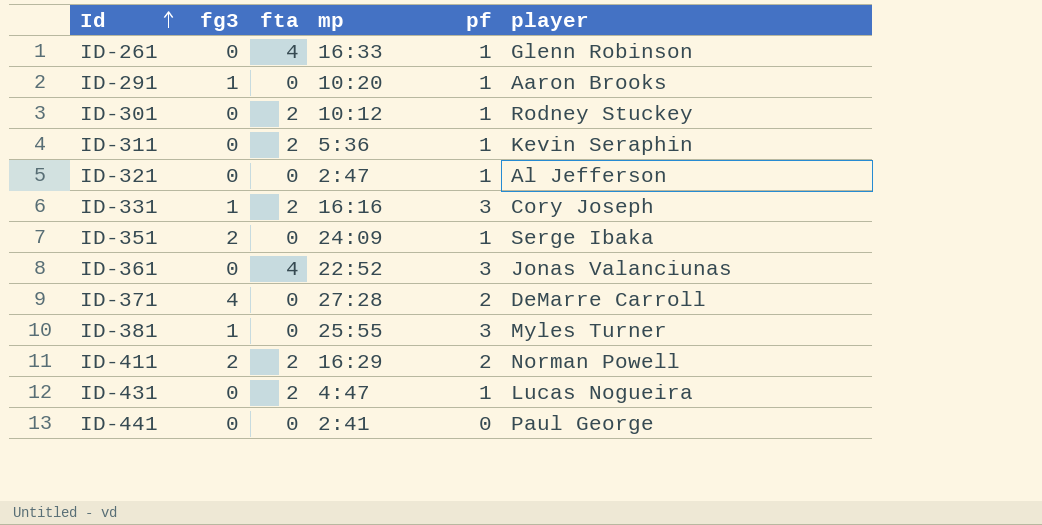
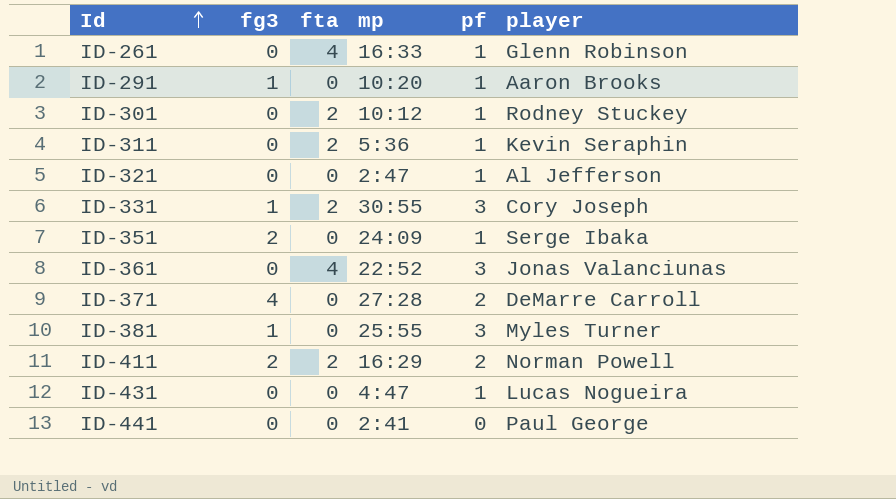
ID-331 | mp: 16:16 -> 30:55
ID-431 | fta: 2 -> 0

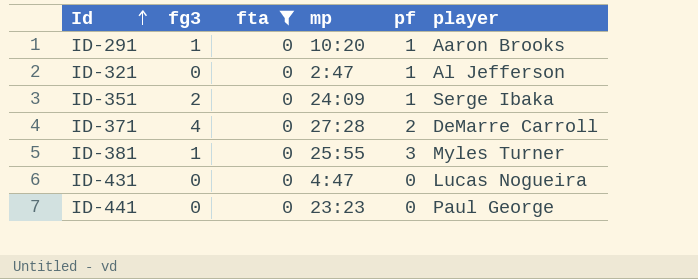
filter: none -> fta = 0
ID-431 | pf: 1 -> 0
ID-441 | mp: 2:41 -> 23:23

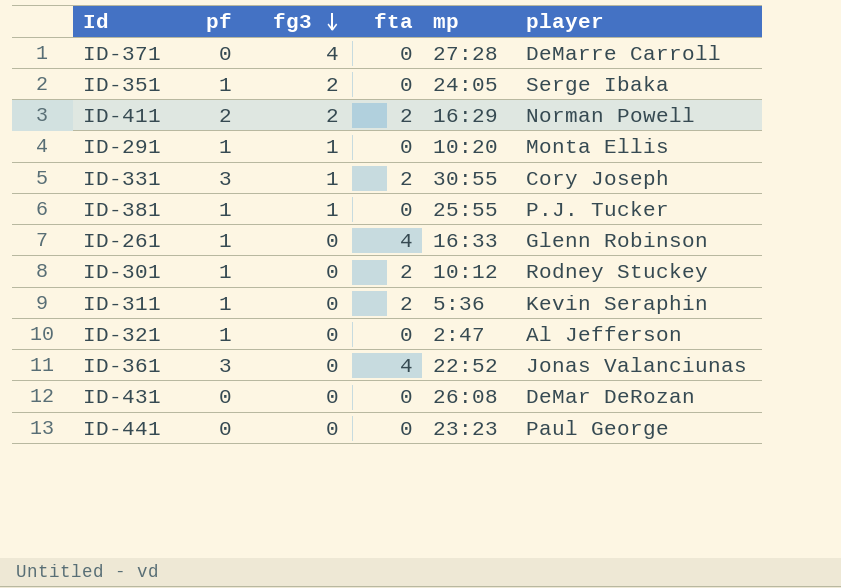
filter: fta = 0 -> none
row order: Id ascending -> fg3 descending
column pf | position: 5 -> 2
ID-371 | pf: 2 -> 0
ID-351 | mp: 24:09 -> 24:05
ID-291 | player: Aaron Brooks -> Monta Ellis
ID-381 | pf: 3 -> 1
ID-381 | player: Myles Turner -> P.J. Tucker
ID-431 | mp: 4:47 -> 26:08
ID-431 | player: Lucas Nogueira -> DeMar DeRozan

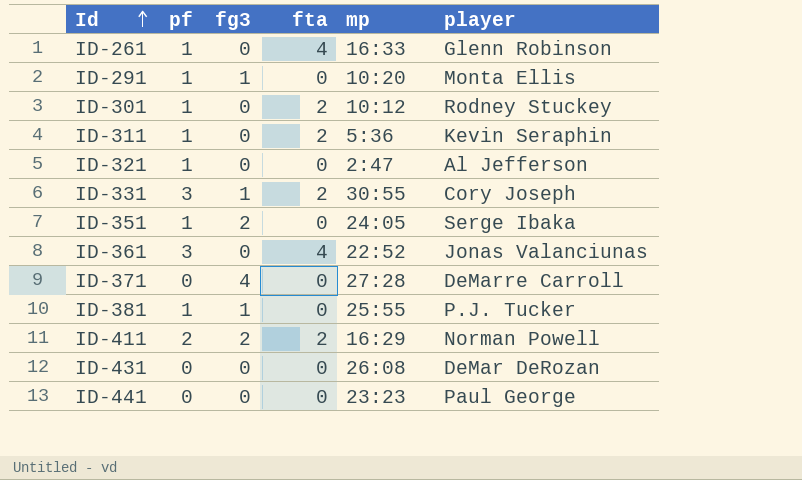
row order: fg3 descending -> Id ascending

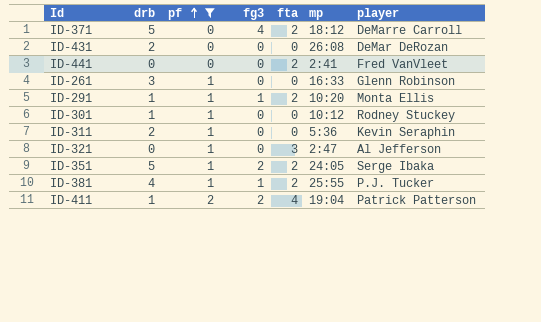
filter: none -> pf != 3
row order: Id ascending -> pf ascending
column drb | position: none -> 2
ID-371 | fta: 0 -> 2
ID-371 | mp: 27:28 -> 18:12
ID-441 | fta: 0 -> 2
ID-441 | mp: 23:23 -> 2:41
ID-441 | player: Paul George -> Fred VanVleet
ID-261 | fta: 4 -> 0
ID-291 | fta: 0 -> 2
ID-301 | fta: 2 -> 0
ID-311 | fta: 2 -> 0
ID-321 | fta: 0 -> 3
ID-351 | fta: 0 -> 2
ID-381 | fta: 0 -> 2
ID-411 | fta: 2 -> 4
ID-411 | mp: 16:29 -> 19:04
ID-411 | player: Norman Powell -> Patrick Patterson

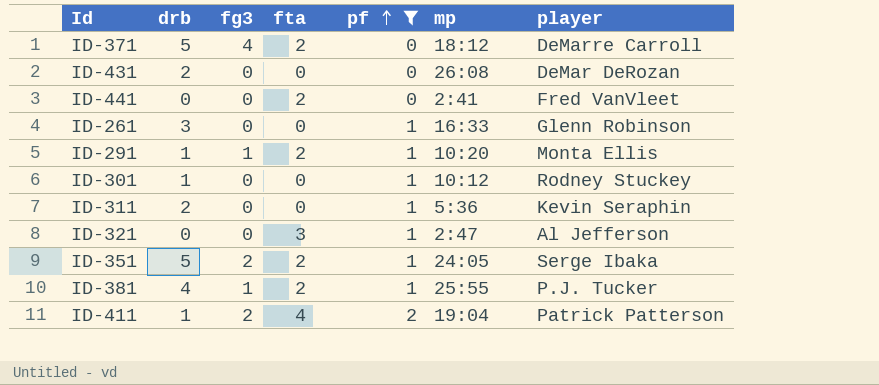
column pf | position: 3 -> 5

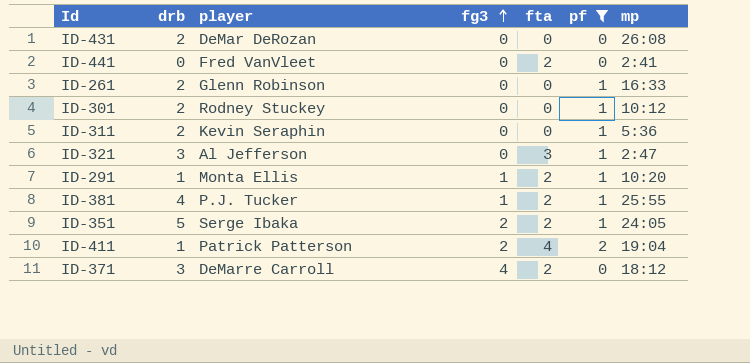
row order: pf ascending -> fg3 ascending
column player | position: 7 -> 3
ID-261 | drb: 3 -> 2
ID-301 | drb: 1 -> 2
ID-321 | drb: 0 -> 3
ID-371 | drb: 5 -> 3

